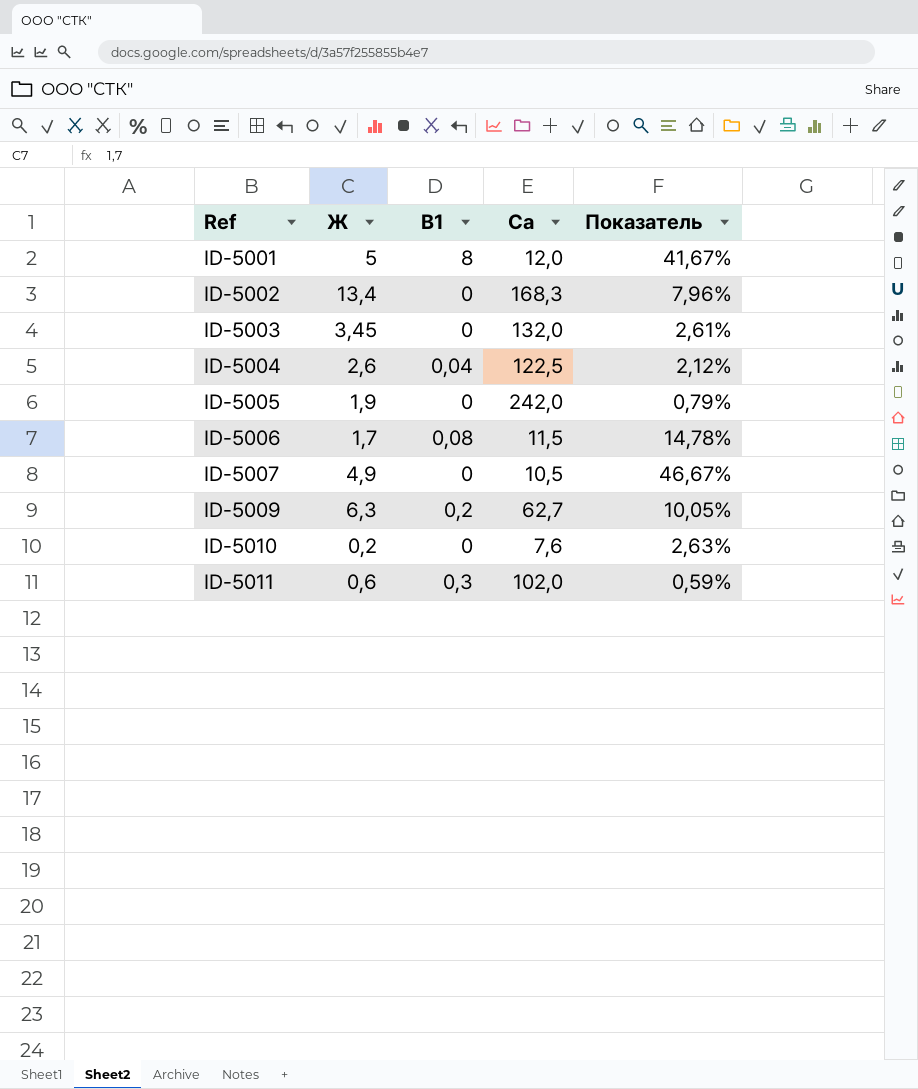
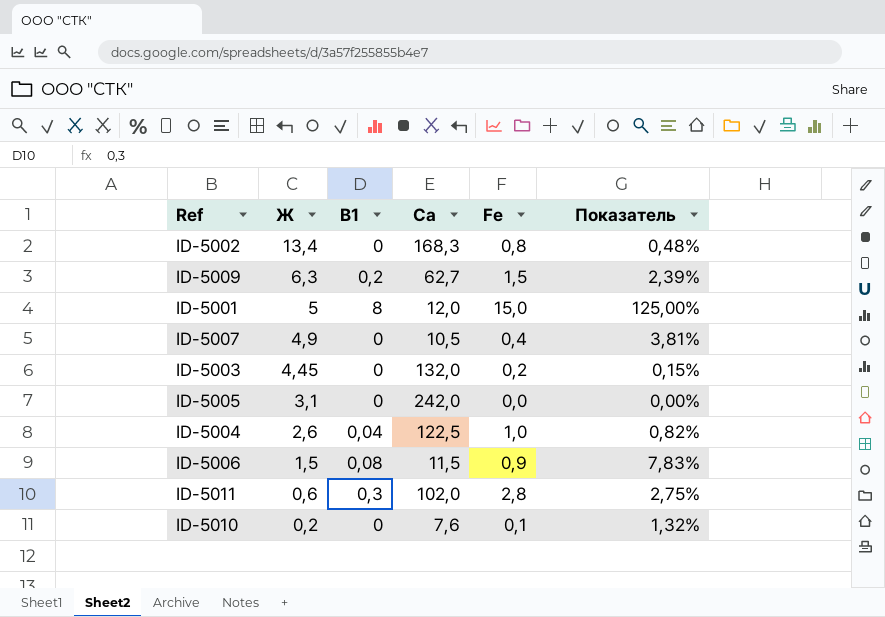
row order: Ref ascending -> Ж descending
column Fe | position: none -> 5
column Показатель | formula: [Ж] / [Са] -> [Fe] / [Са]
ID-5003 | Ж: 3,45 -> 4,45
ID-5005 | Ж: 1,9 -> 3,1
ID-5006 | Ж: 1,7 -> 1,5

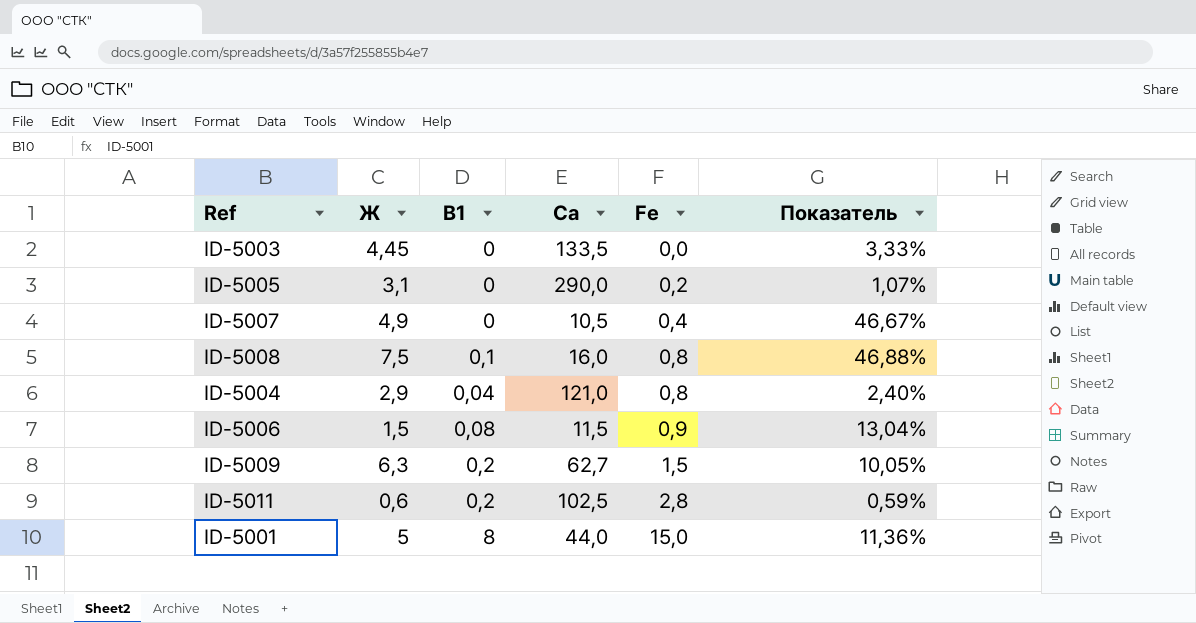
row order: Ж descending -> Fe ascending
column Показатель | formula: [Fe] / [Са] -> [Ж] / [Са]
row ID-5002: 13,4 | 0 | 168,3 | 0,8 | 0,48% -> none
row ID-5010: 0,2 | 0 | 7,6 | 0,1 | 1,32% -> none
ID-5003 | Са: 132,0 -> 133,5
ID-5003 | Fe: 0,2 -> 0,0
ID-5005 | Са: 242,0 -> 290,0
ID-5005 | Fe: 0,0 -> 0,2
row ID-5008: none -> 7,5 | 0,1 | 16,0 | 0,8 | 46,88%
ID-5004 | Ж: 2,6 -> 2,9
ID-5004 | Са: 122,5 -> 121,0
ID-5004 | Fe: 1,0 -> 0,8
ID-5011 | В1: 0,3 -> 0,2
ID-5011 | Са: 102,0 -> 102,5
ID-5001 | Са: 12,0 -> 44,0

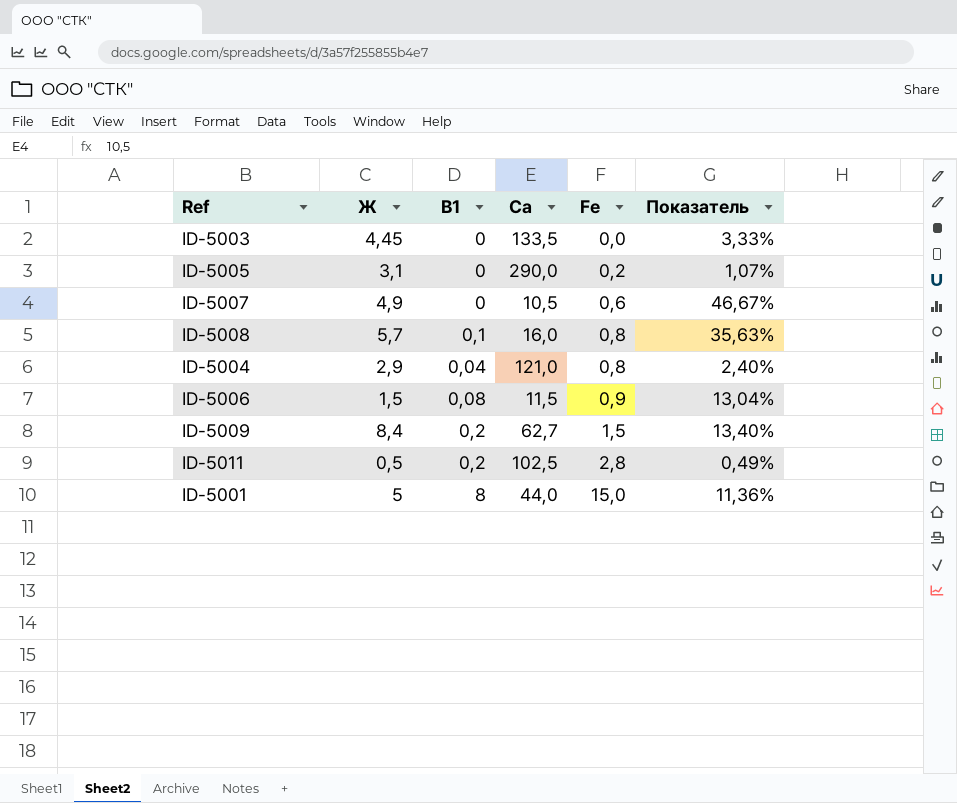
ID-5007 | Fe: 0,4 -> 0,6
ID-5008 | Ж: 7,5 -> 5,7
ID-5008 | Показатель: 46,88% -> 35,63%
ID-5009 | Ж: 6,3 -> 8,4
ID-5009 | Показатель: 10,05% -> 13,40%
ID-5011 | Ж: 0,6 -> 0,5
ID-5011 | Показатель: 0,59% -> 0,49%

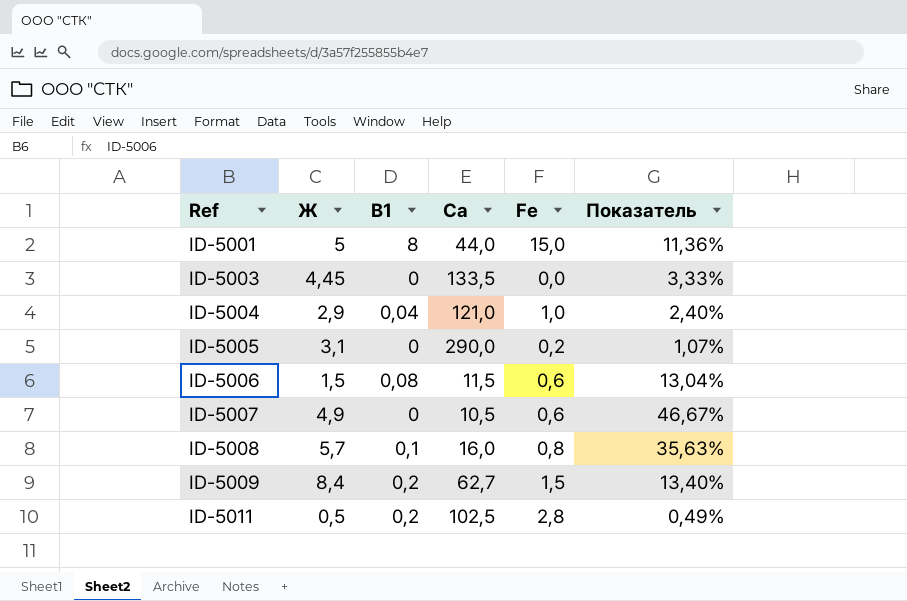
row order: Fe ascending -> Ref ascending
ID-5004 | Fe: 0,8 -> 1,0
ID-5006 | Fe: 0,9 -> 0,6

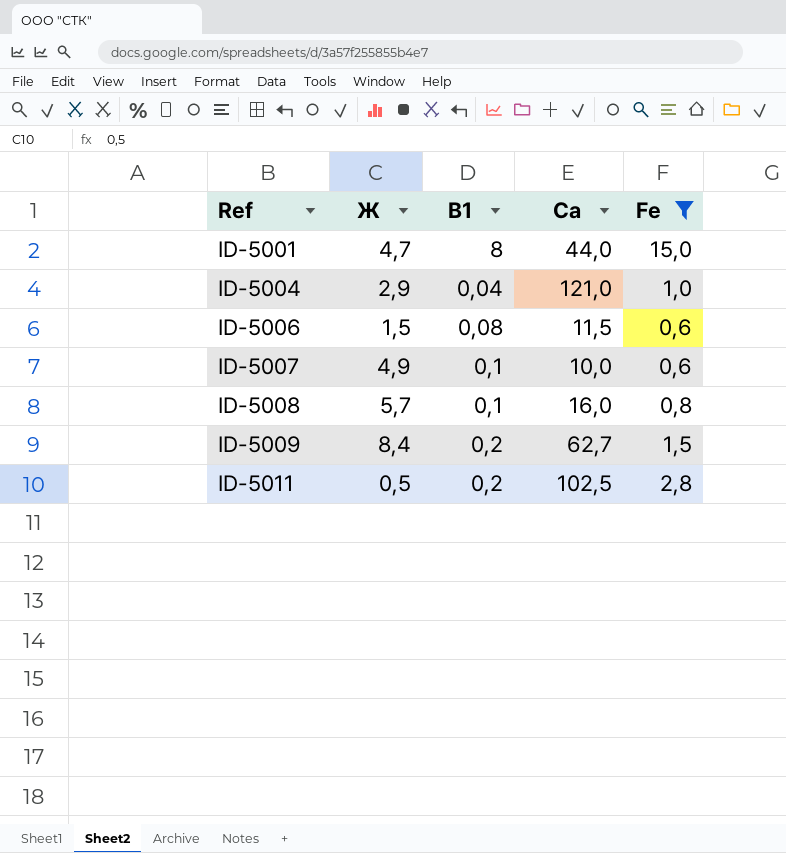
filter: none -> Fe >= 0,6
column Показатель | formula: [Ж] / [Са] -> none
ID-5001 | Ж: 5 -> 4,7
ID-5007 | В1: 0 -> 0,1
ID-5007 | Са: 10,5 -> 10,0

